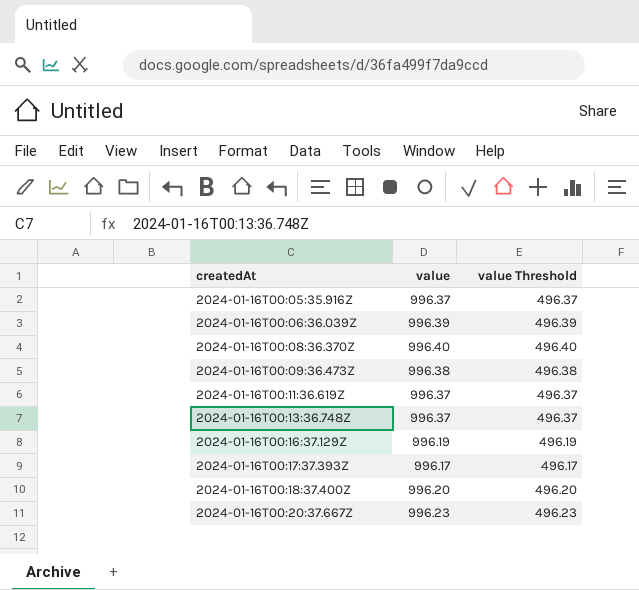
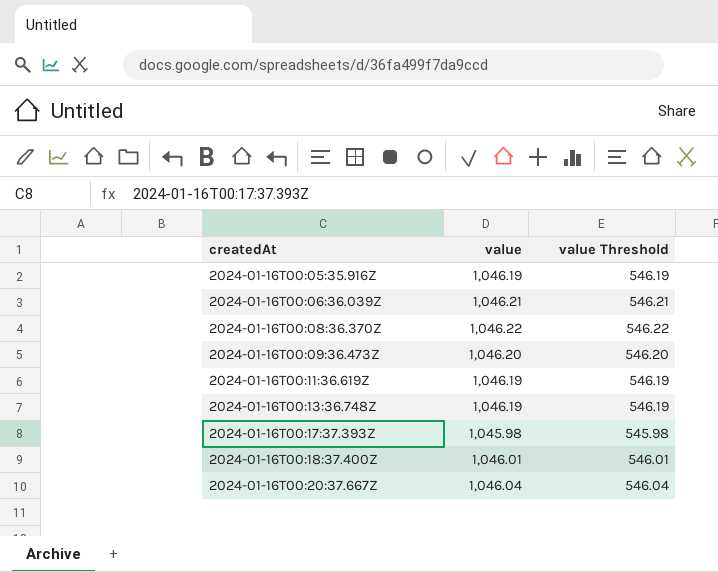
row 2024-01-16T00:16:37.129Z: 996.19 | 496.19 -> none
2024-01-16T00:05:35.916Z | value: 996.37 -> 1,046.19
2024-01-16T00:05:35.916Z | value Threshold: 496.37 -> 546.19
2024-01-16T00:06:36.039Z | value: 996.39 -> 1,046.21
2024-01-16T00:06:36.039Z | value Threshold: 496.39 -> 546.21
2024-01-16T00:08:36.370Z | value: 996.40 -> 1,046.22
2024-01-16T00:08:36.370Z | value Threshold: 496.40 -> 546.22
2024-01-16T00:09:36.473Z | value: 996.38 -> 1,046.20
2024-01-16T00:09:36.473Z | value Threshold: 496.38 -> 546.20
2024-01-16T00:11:36.619Z | value: 996.37 -> 1,046.19
2024-01-16T00:11:36.619Z | value Threshold: 496.37 -> 546.19
2024-01-16T00:13:36.748Z | value: 996.37 -> 1,046.19
2024-01-16T00:13:36.748Z | value Threshold: 496.37 -> 546.19
2024-01-16T00:17:37.393Z | value: 996.17 -> 1,045.98
2024-01-16T00:17:37.393Z | value Threshold: 496.17 -> 545.98
2024-01-16T00:18:37.400Z | value: 996.20 -> 1,046.01
2024-01-16T00:18:37.400Z | value Threshold: 496.20 -> 546.01
2024-01-16T00:20:37.667Z | value: 996.23 -> 1,046.04
2024-01-16T00:20:37.667Z | value Threshold: 496.23 -> 546.04

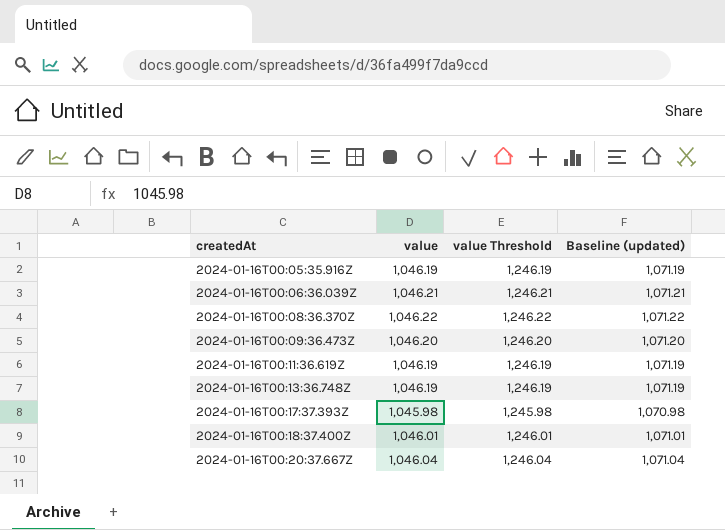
column value Threshold | formula: [value] - 500 -> [value] + 200
column Baseline (updated) | formula: none -> [value] + 25

